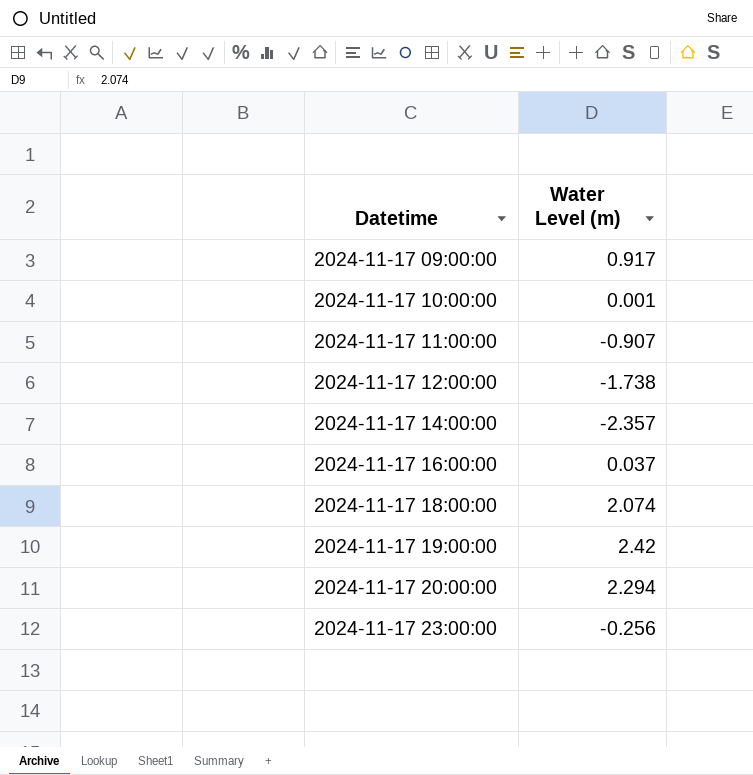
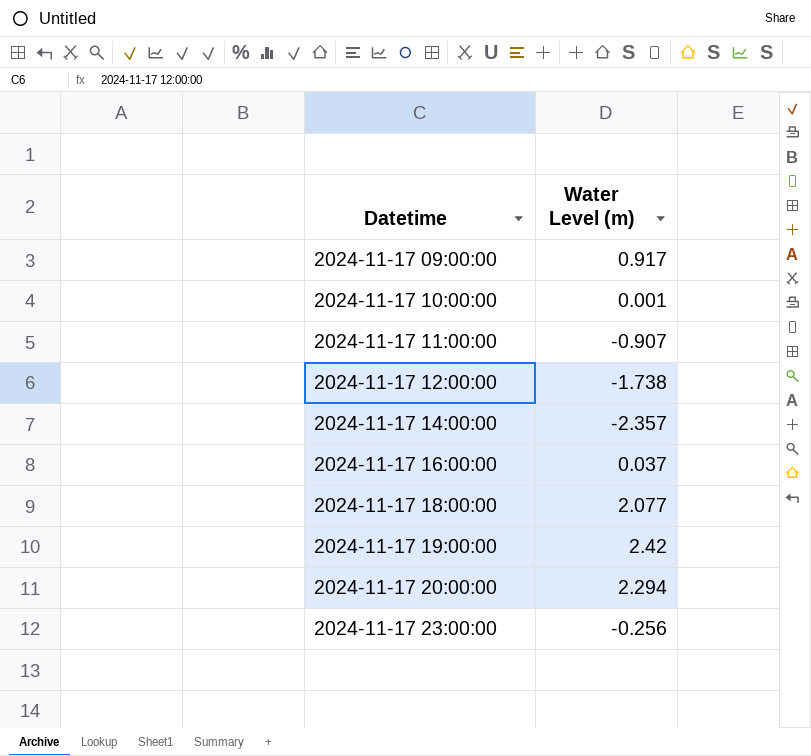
2024-11-17 18:00:00 | Water Level (m): 2.074 -> 2.077

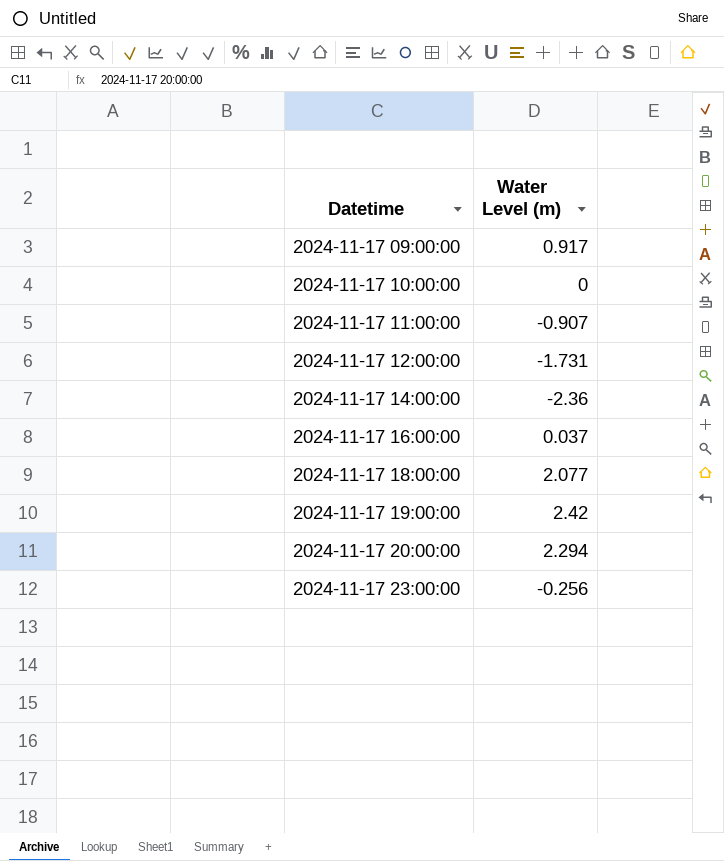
2024-11-17 10:00:00 | Water Level (m): 0.001 -> 0
2024-11-17 12:00:00 | Water Level (m): -1.738 -> -1.731
2024-11-17 14:00:00 | Water Level (m): -2.357 -> -2.36

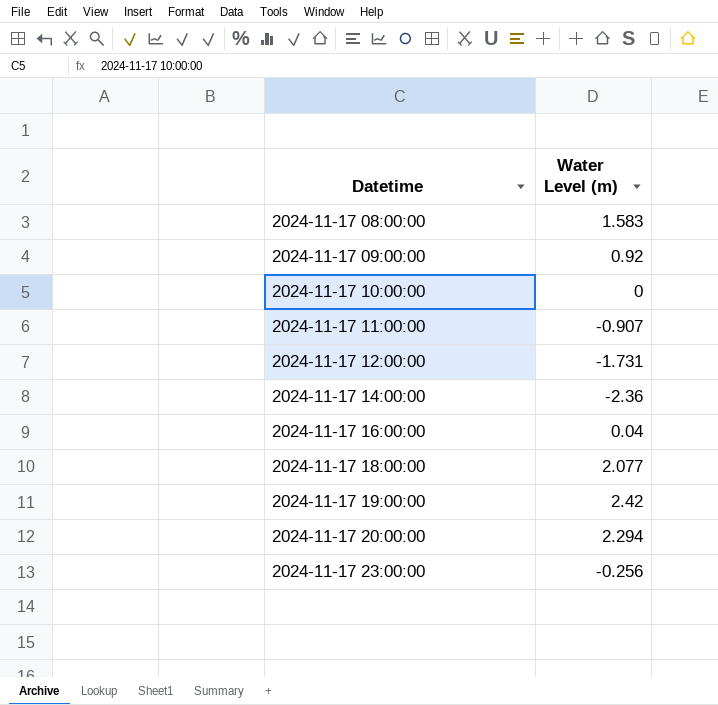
row 2024-11-17 08:00:00: none -> 1.583
2024-11-17 09:00:00 | Water Level (m): 0.917 -> 0.92
2024-11-17 16:00:00 | Water Level (m): 0.037 -> 0.04

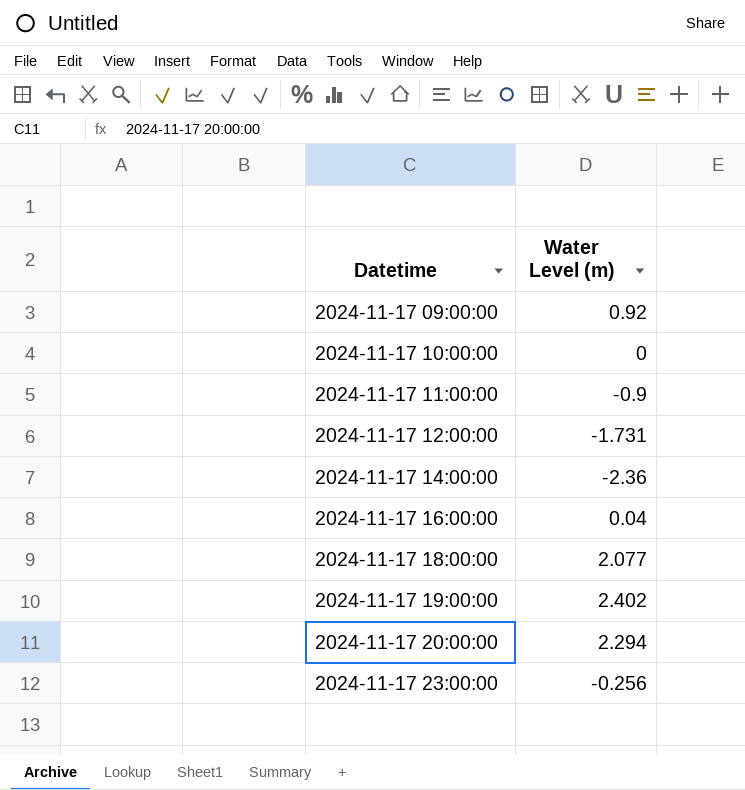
row 2024-11-17 08:00:00: 1.583 -> none
2024-11-17 11:00:00 | Water Level (m): -0.907 -> -0.9
2024-11-17 19:00:00 | Water Level (m): 2.42 -> 2.402

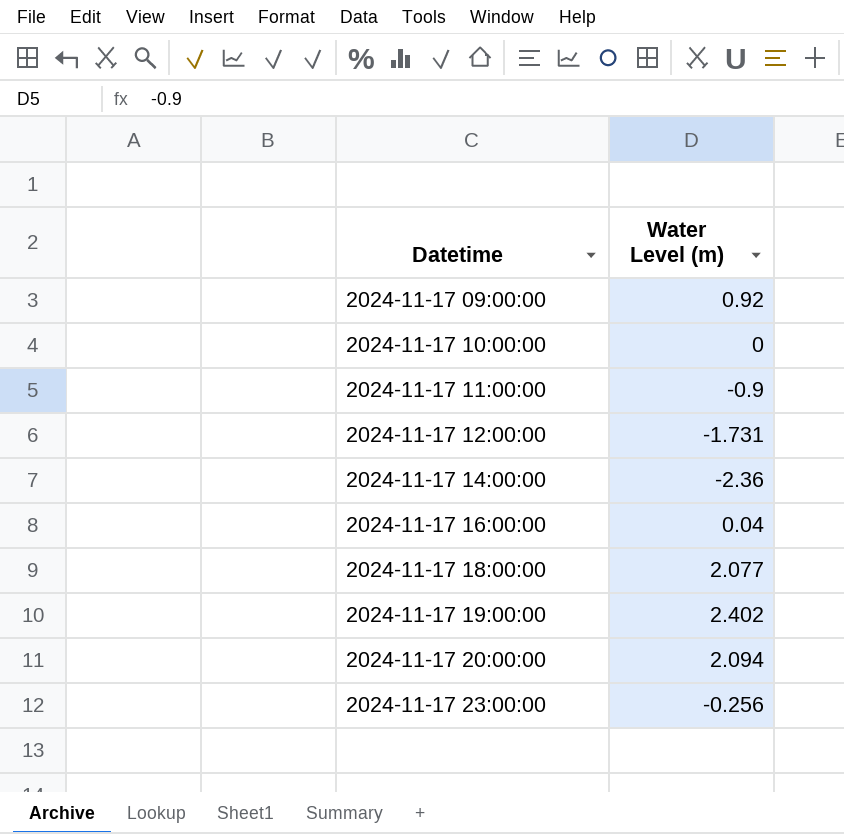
2024-11-17 20:00:00 | Water Level (m): 2.294 -> 2.094

